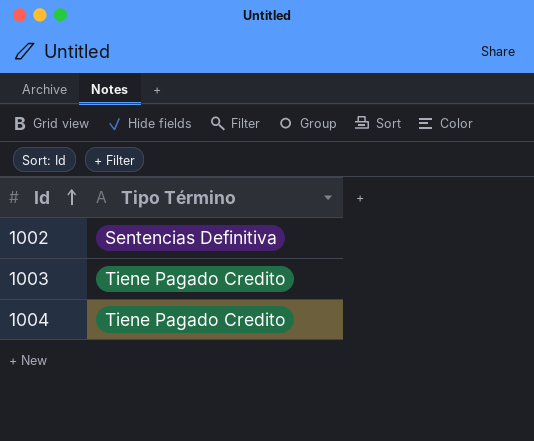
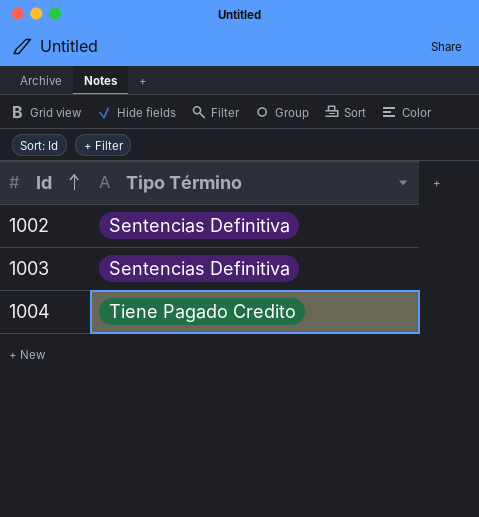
1003 | Tipo Término: Tiene Pagado Credito -> Sentencias Definitiva

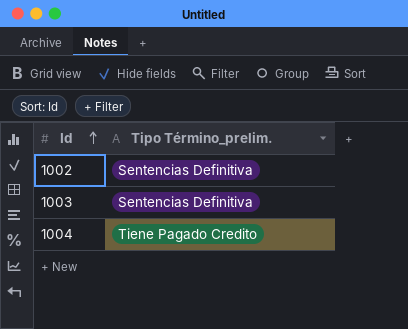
column name: Tipo Término -> Tipo Término_prelim.

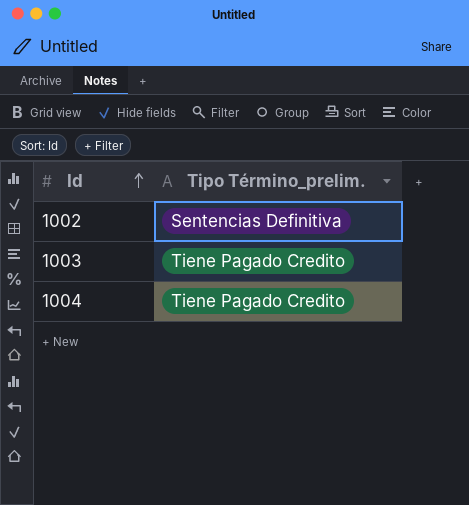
1003 | Tipo Término_prelim.: Sentencias Definitiva -> Tiene Pagado Credito

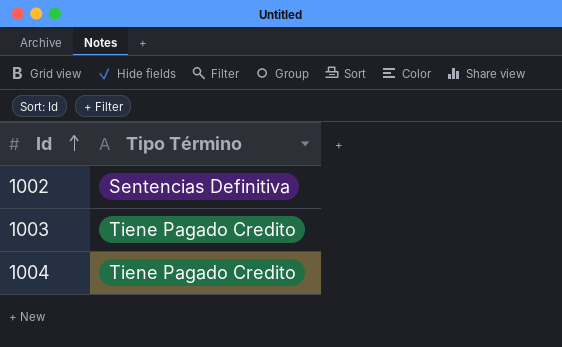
column name: Tipo Término_prelim. -> Tipo Término

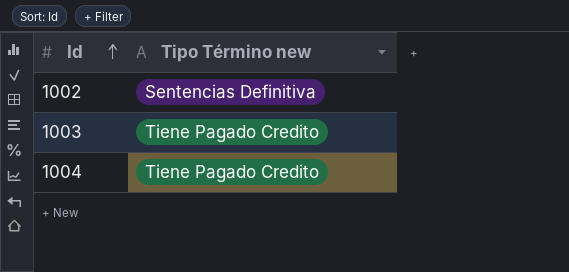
column name: Tipo Término -> Tipo Término new

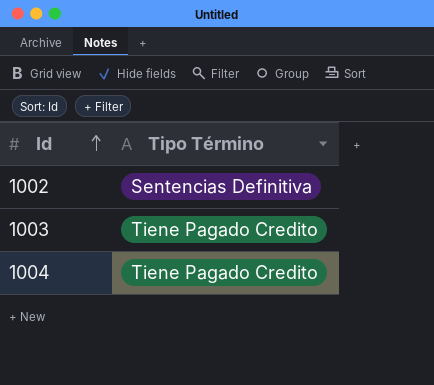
column name: Tipo Término new -> Tipo Término

